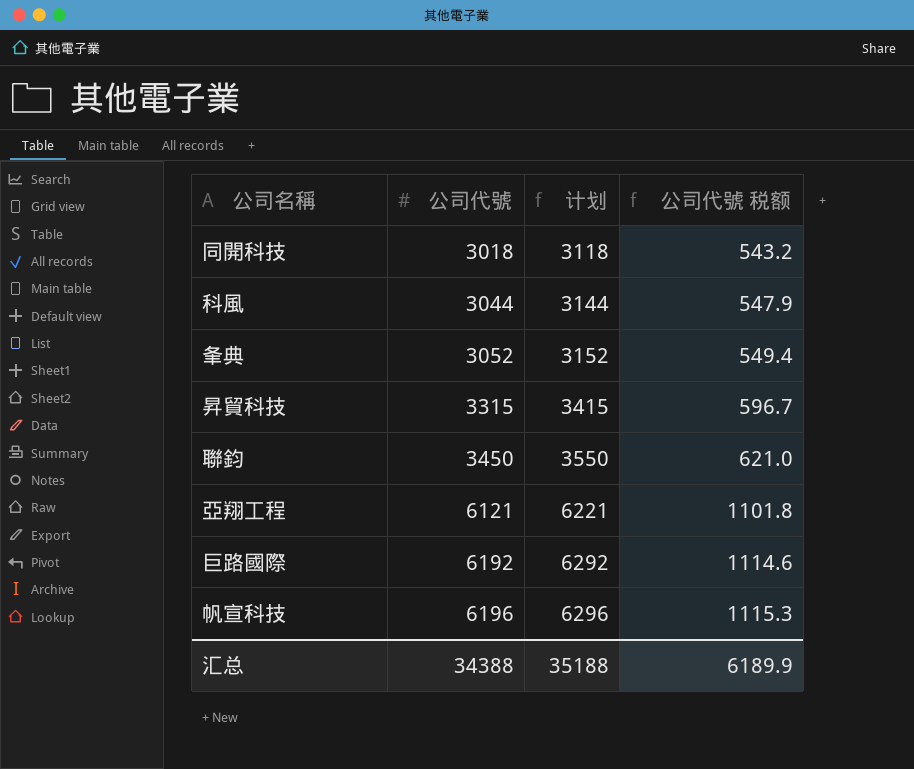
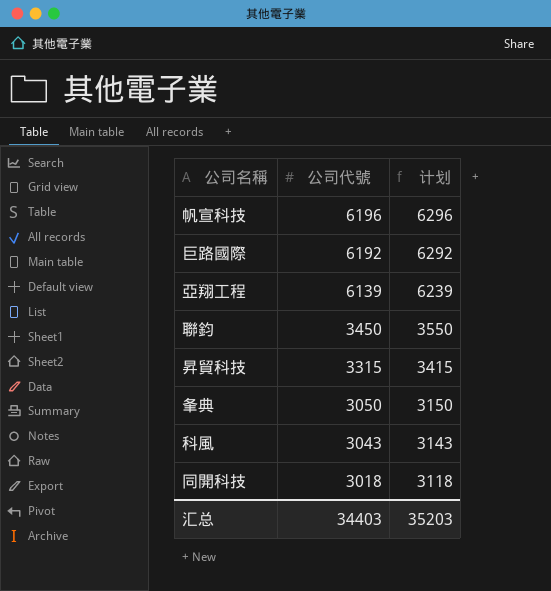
row order: 公司代號 ascending -> 公司代號 descending
column 公司代號 税额 | formula: [公司代號] * 0.18 -> none
亞翔工程 | 公司代號: 6121 -> 6139
亞翔工程 | 计划: 6221 -> 6239
夆典 | 公司代號: 3052 -> 3050
夆典 | 计划: 3152 -> 3150
科風 | 公司代號: 3044 -> 3043
科風 | 计划: 3144 -> 3143
汇总 | 公司代號: 34388 -> 34403
汇总 | 计划: 35188 -> 35203

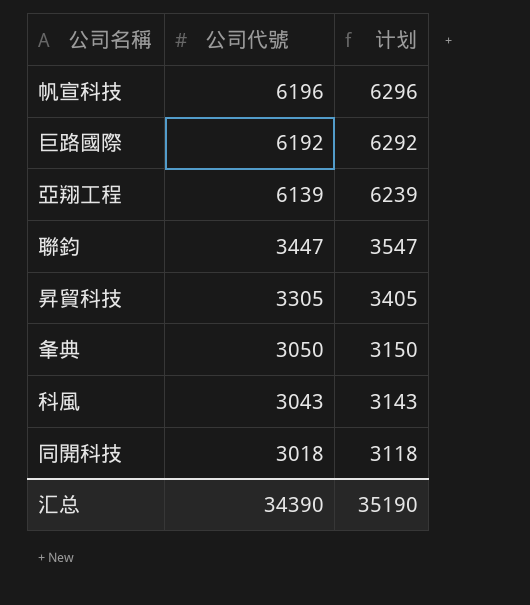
聯鈞 | 公司代號: 3450 -> 3447
聯鈞 | 计划: 3550 -> 3547
昇貿科技 | 公司代號: 3315 -> 3305
昇貿科技 | 计划: 3415 -> 3405
汇总 | 公司代號: 34403 -> 34390
汇总 | 计划: 35203 -> 35190

